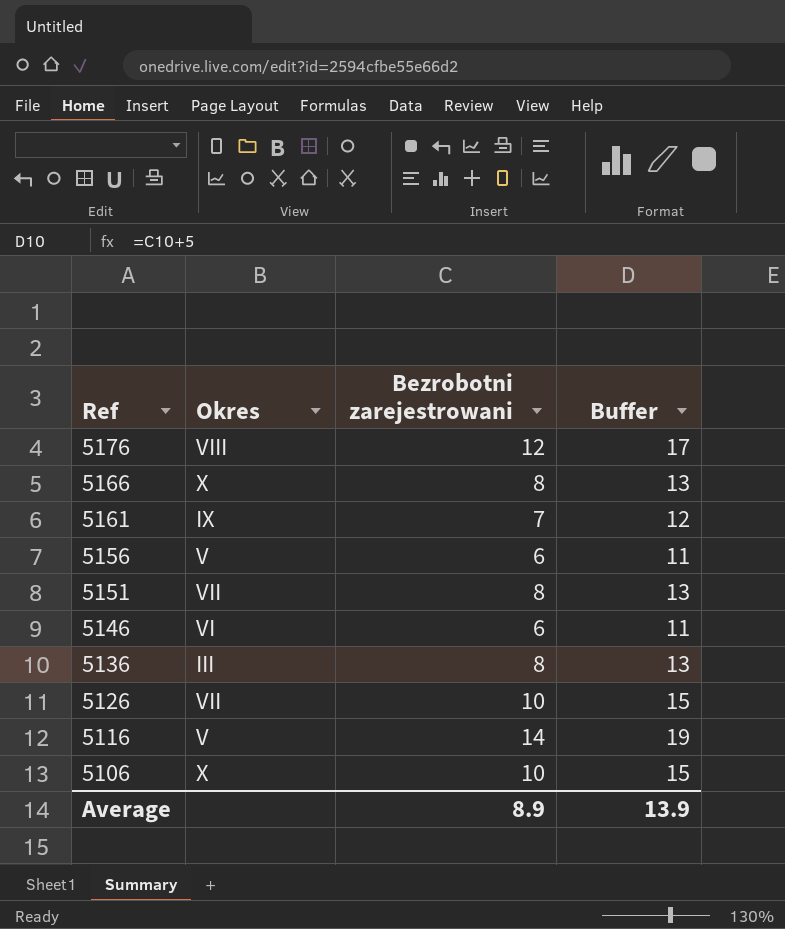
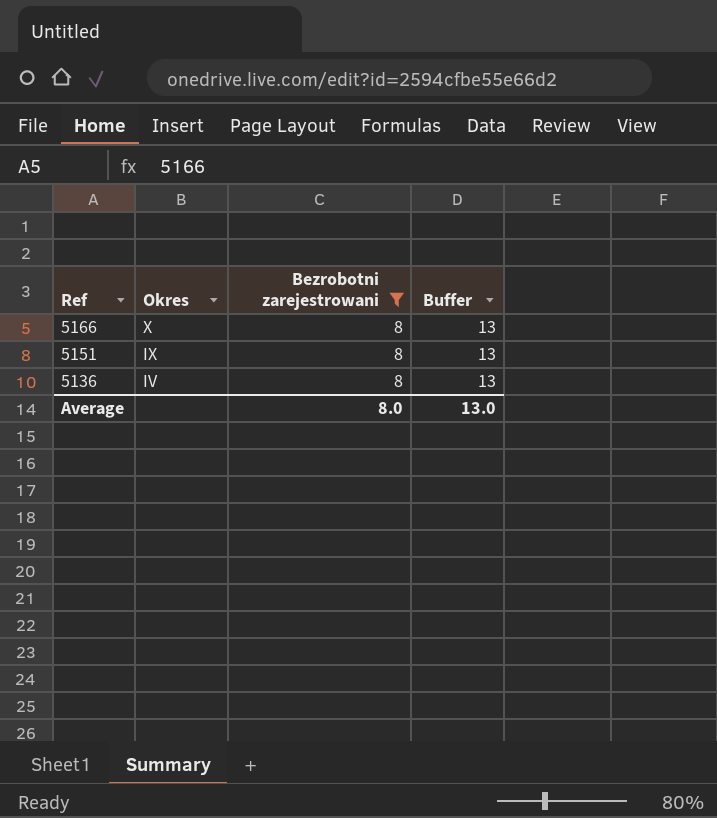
filter: none -> Bezrobotni zarejestrowani = 8
5151 | Okres: VII -> IX
5136 | Okres: III -> IV
Average | Bezrobotni zarejestrowani: 8.9 -> 8.0
Average | Buffer: 13.9 -> 13.0

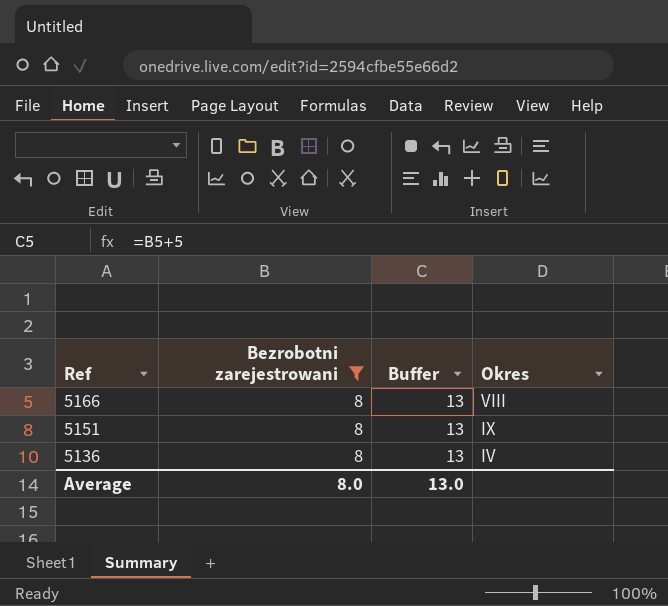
column Okres | position: 2 -> 4
5166 | Okres: X -> VIII

